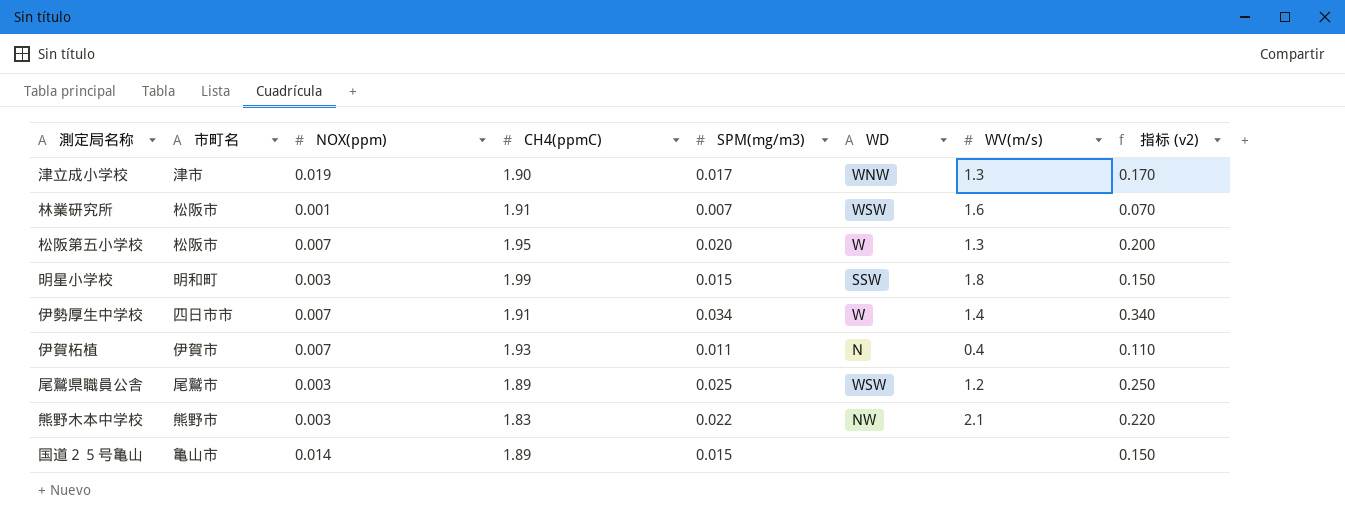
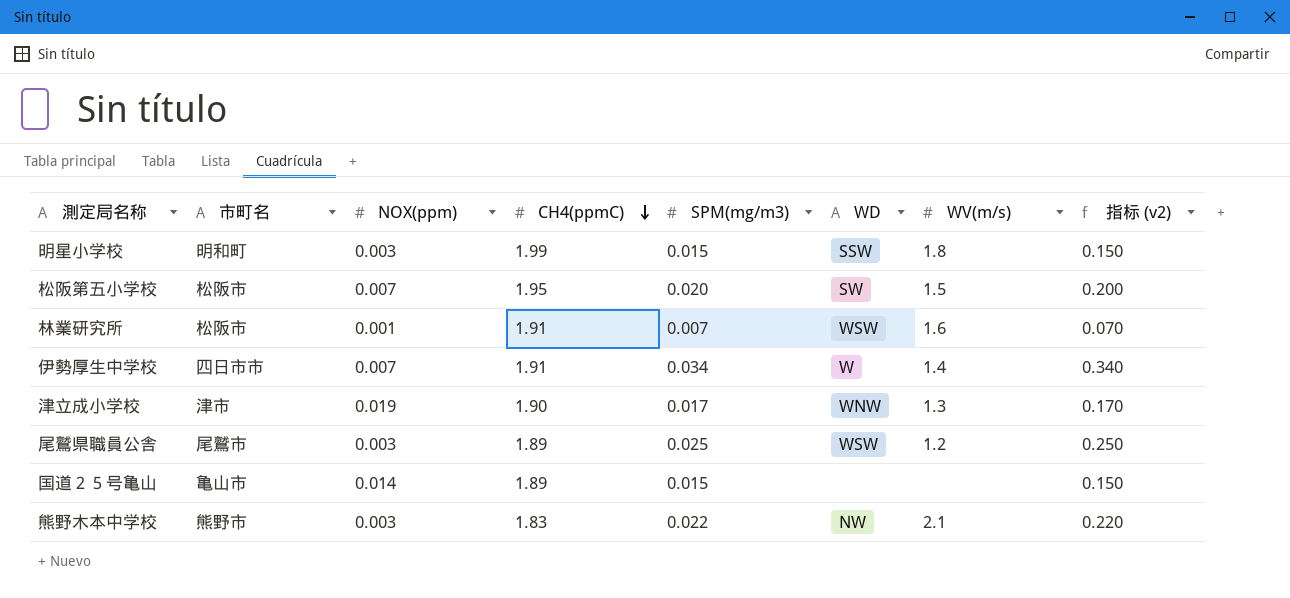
row order: none -> CH4(ppmC) descending
row 伊賀柘植: 伊賀市 | 0.007 | 1.93 | 0.011 | N | 0.4 | 0.110 -> none
松阪第五小学校 | WD: W -> SW
松阪第五小学校 | WV(m/s): 1.3 -> 1.5

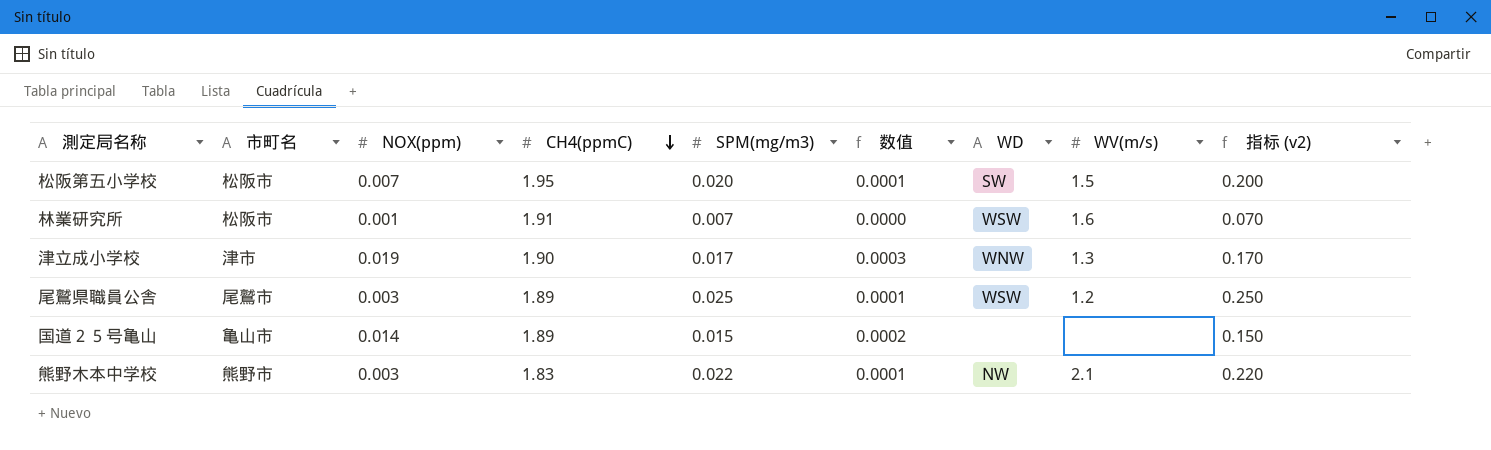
column 数值 | formula: none -> [NOX(ppm)] * [SPM(mg/m3)]
row 明星小学校: 明和町 | 0.003 | 1.99 | 0.015 | SSW | 1.8 | 0.150 -> none
row 伊勢厚生中学校: 四日市市 | 0.007 | 1.91 | 0.034 | W | 1.4 | 0.340 -> none

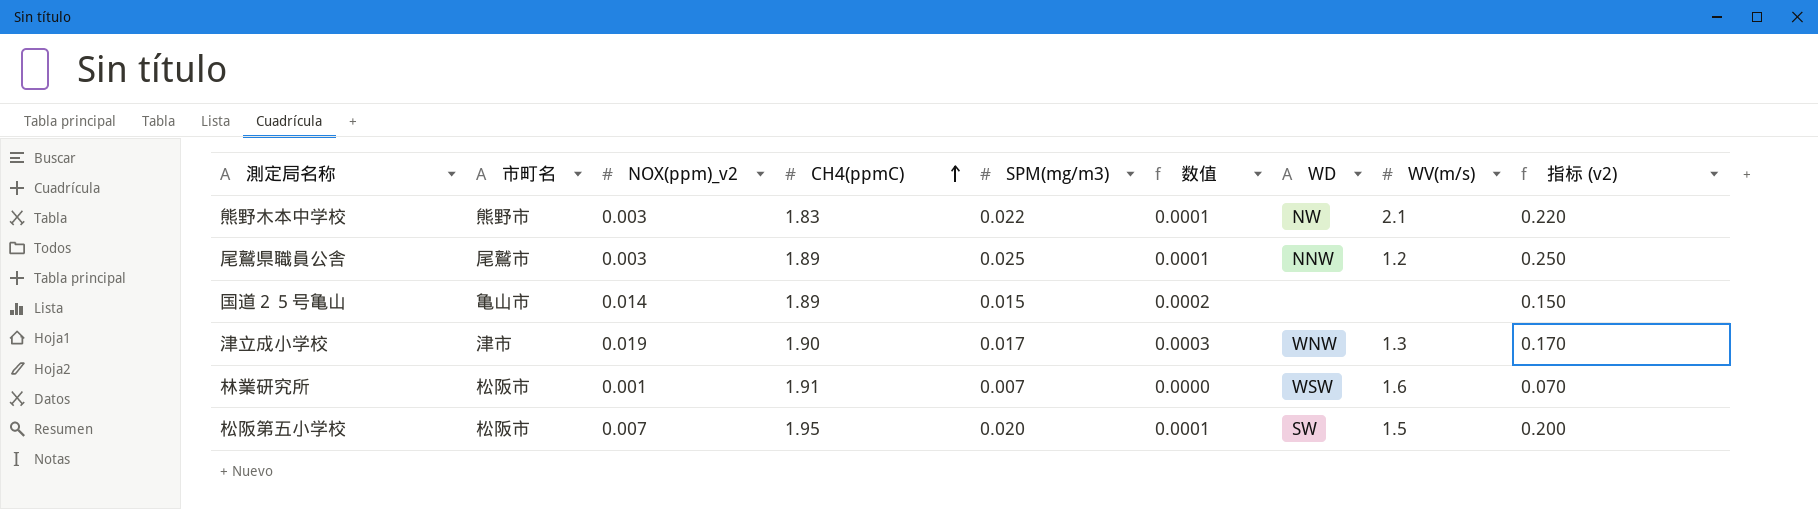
row order: CH4(ppmC) descending -> CH4(ppmC) ascending
column name: NOX(ppm) -> NOX(ppm)_v2
尾鷲県職員公舎 | WD: WSW -> NNW

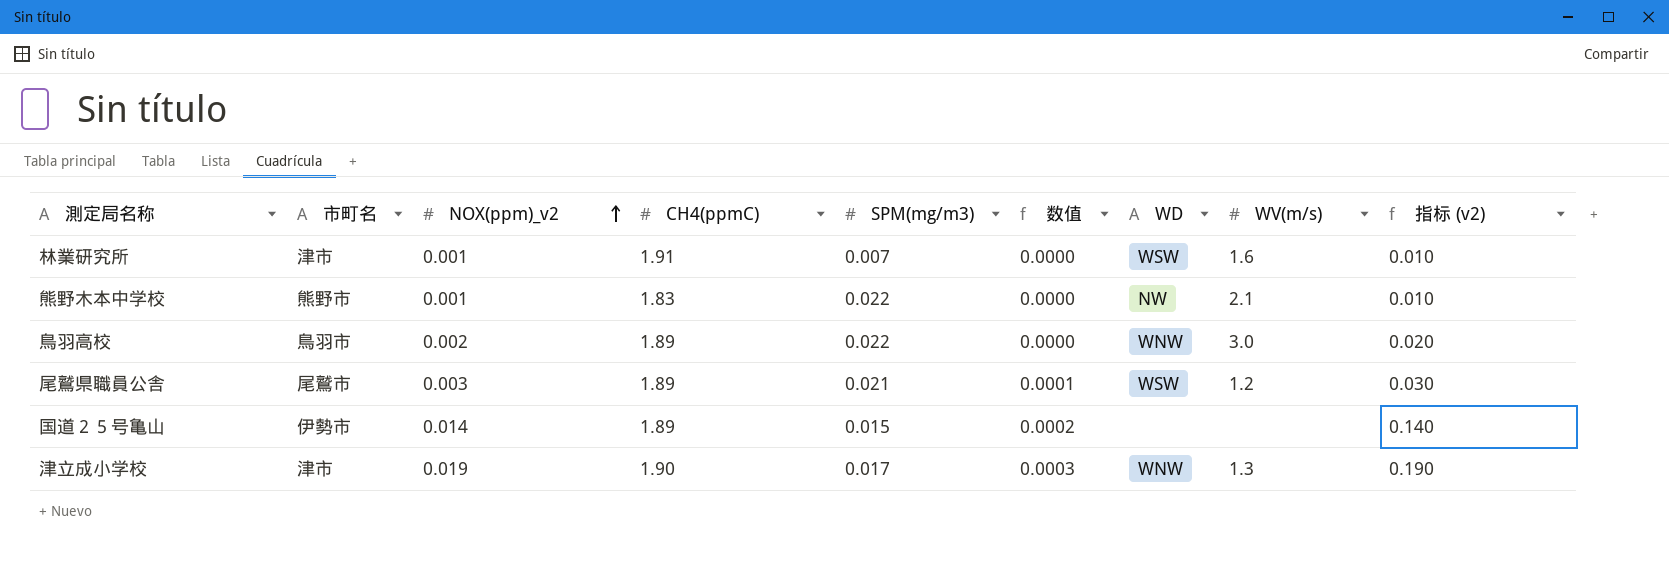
row order: CH4(ppmC) ascending -> NOX(ppm)_v2 ascending
column 指标 (v2) | formula: [SPM(mg/m3)] * 10 -> [NOX(ppm)_v2] * 10
row 松阪第五小学校: 松阪市 | 0.007 | 1.95 | 0.020 | 0.0001 | SW | 1.5 | 0.200 -> none
林業研究所 | 市町名: 松阪市 -> 津市
熊野木本中学校 | NOX(ppm)_v2: 0.003 -> 0.001
熊野木本中学校 | 数值: 0.0001 -> 0.0000
row 鳥羽高校: none -> 鳥羽市 | 0.002 | 1.89 | 0.022 | 0.0000 | WNW | 3.0 | 0.020
尾鷲県職員公舎 | SPM(mg/m3): 0.025 -> 0.021
尾鷲県職員公舎 | WD: NNW -> WSW
国道２５号亀山 | 市町名: 亀山市 -> 伊勢市

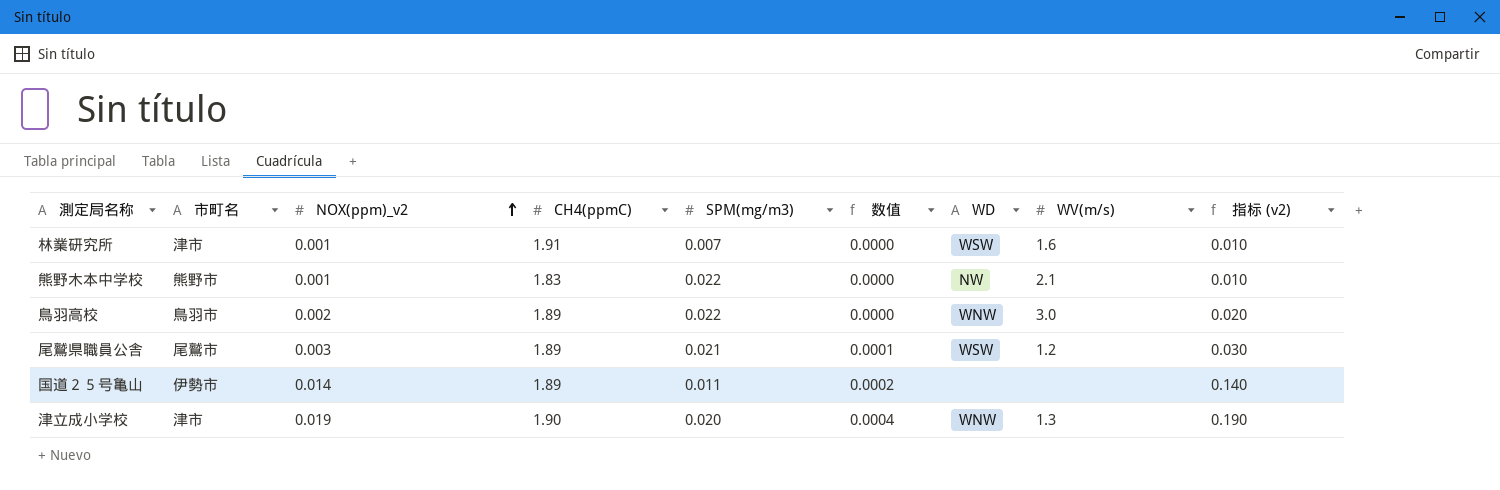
国道２５号亀山 | SPM(mg/m3): 0.015 -> 0.011
津立成小学校 | SPM(mg/m3): 0.017 -> 0.020
津立成小学校 | 数值: 0.0003 -> 0.0004

